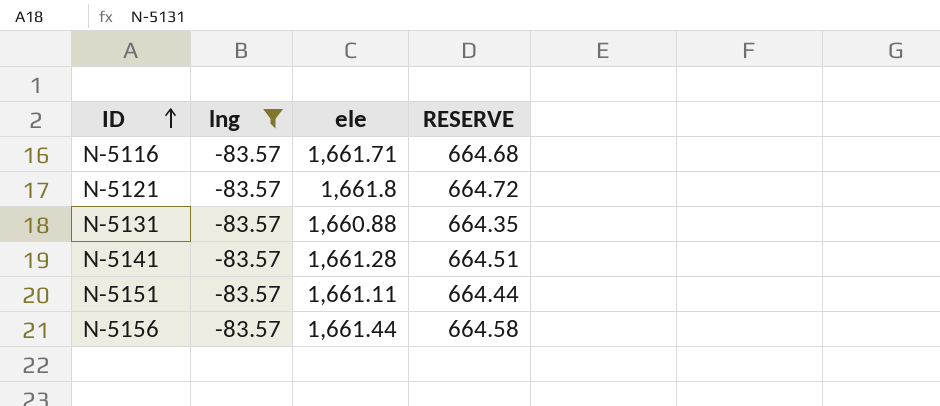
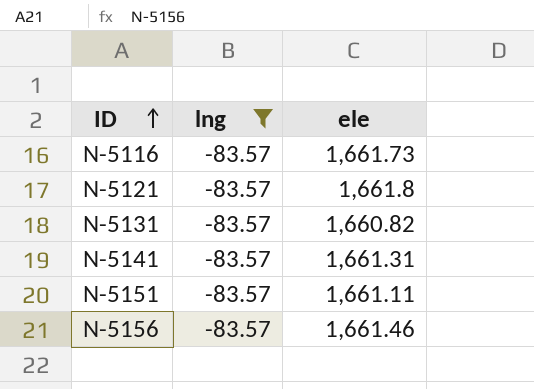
column RESERVE | formula: [ele] * 0.4 -> none
N-5116 | ele: 1,661.71 -> 1,661.73
N-5131 | ele: 1,660.88 -> 1,660.82
N-5141 | ele: 1,661.28 -> 1,661.31
N-5156 | ele: 1,661.44 -> 1,661.46

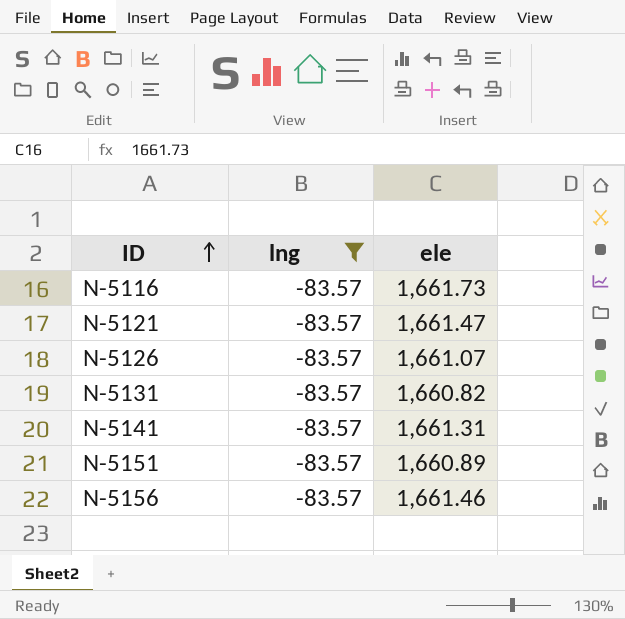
N-5121 | ele: 1,661.8 -> 1,661.47
row N-5126: none -> -83.57 | 1,661.07
N-5151 | ele: 1,661.11 -> 1,660.89

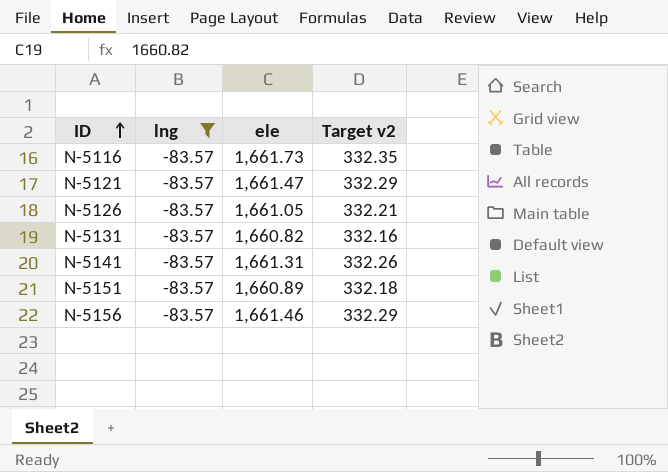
column Target v2 | formula: none -> [ele] * 0.2
N-5126 | ele: 1,661.07 -> 1,661.05

